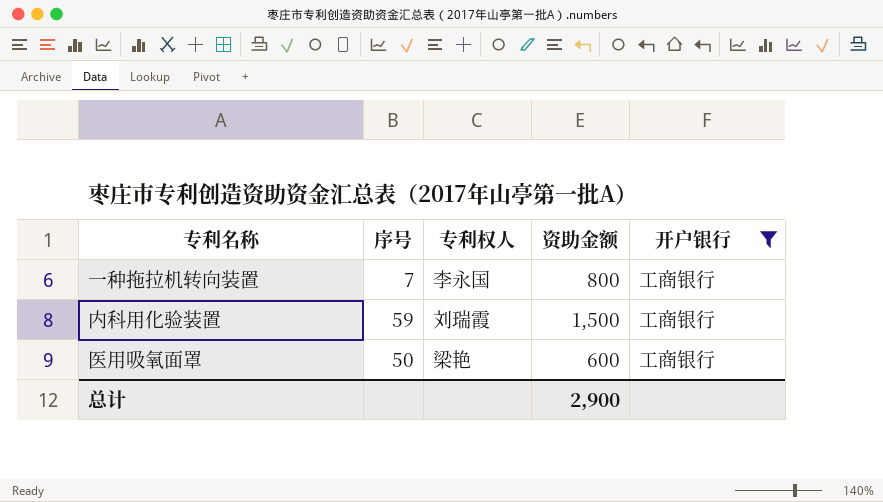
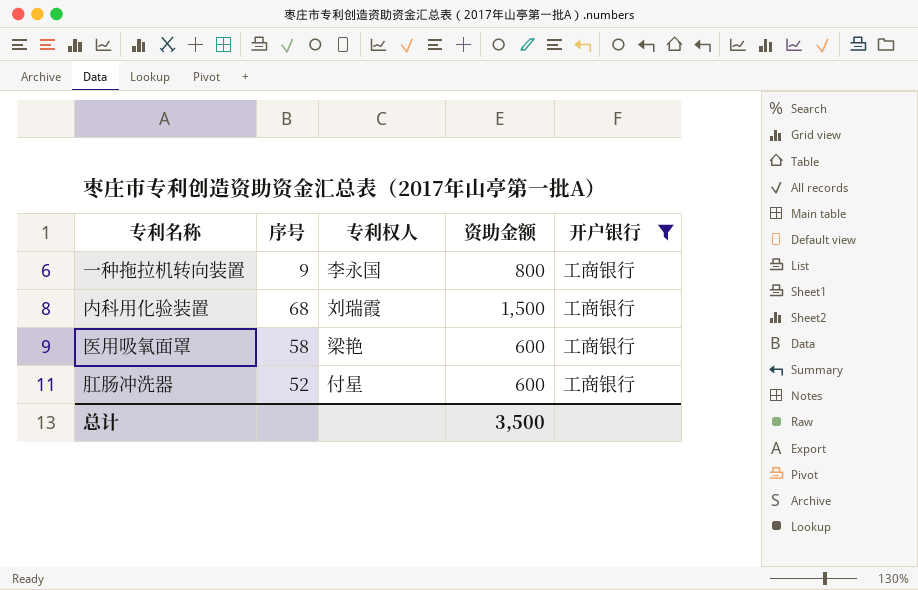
一种拖拉机转向装置 | 序号: 7 -> 9
内科用化验装置 | 序号: 59 -> 68
医用吸氧面罩 | 序号: 50 -> 58
row 肛肠冲洗器: none -> 52 | 付星 | 600 | 工商银行
总计 | 资助金额: 2,900 -> 3,500

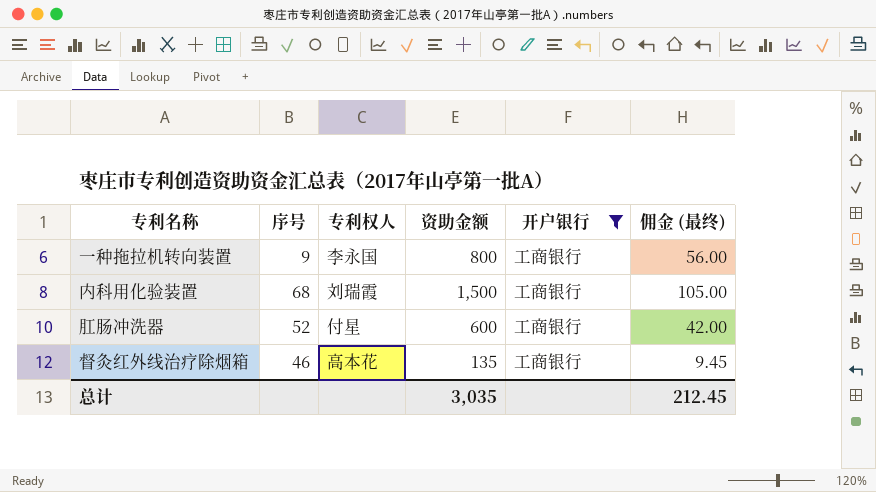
column 佣金 (最终) | formula: none -> [资助金额] * 0.07
row 医用吸氧面罩: 58 | 梁艳 | 600 | 工商银行 -> none
row 督灸红外线治疗除烟箱: none -> 46 | 高本花 | 135 | 工商银行 | 9.45
总计 | 资助金额: 3,500 -> 3,035

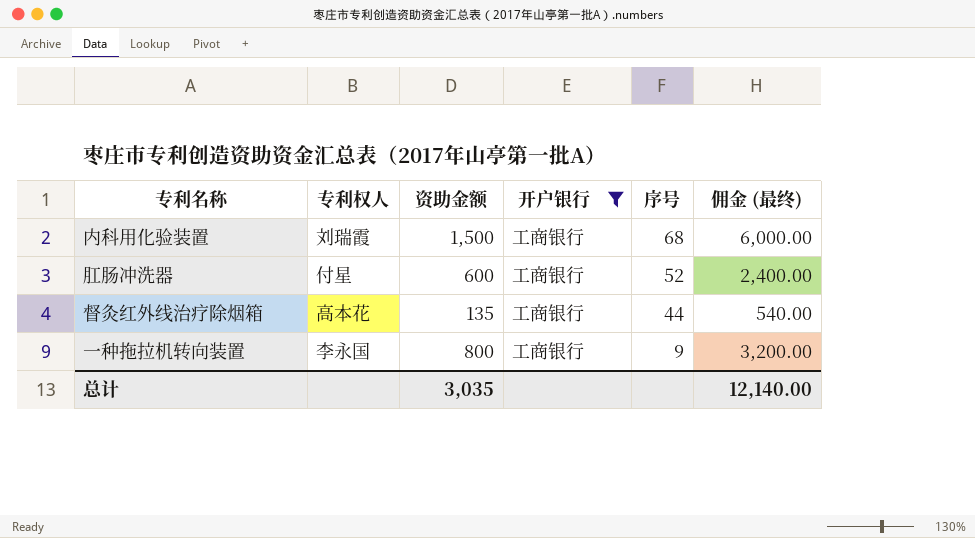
row order: none -> 序号 descending
column 序号 | position: 2 -> 5
column 佣金 (最终) | formula: [资助金额] * 0.07 -> [资助金额] * 4
督灸红外线治疗除烟箱 | 序号: 46 -> 44
总计 | 佣金 (最终): 212.45 -> 12,140.00

